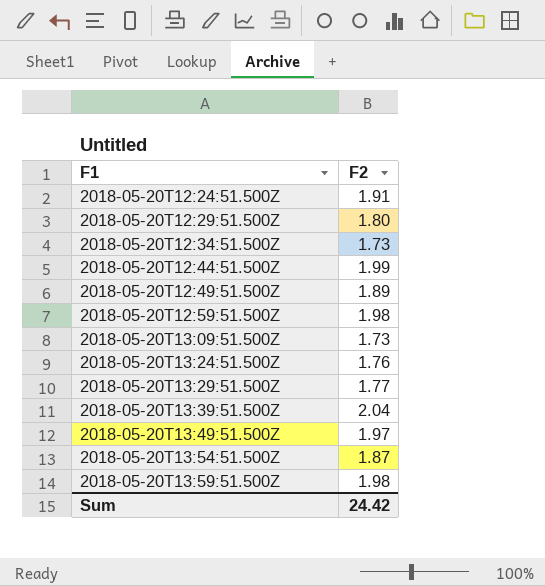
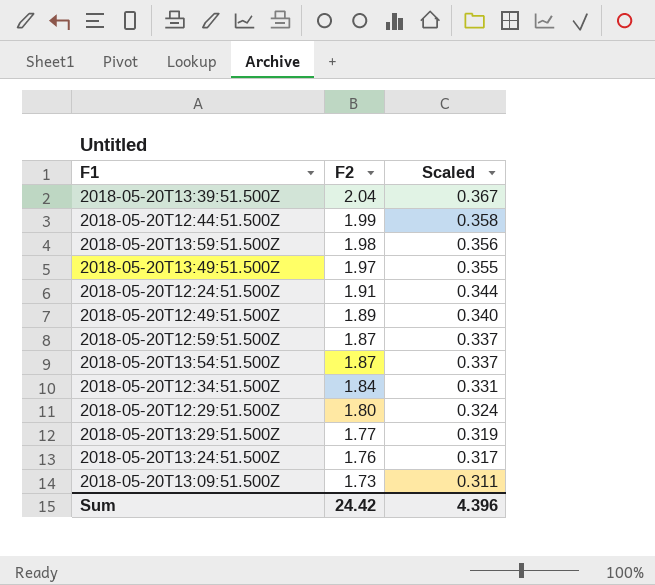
row order: F1 ascending -> F2 descending
column Scaled | formula: none -> [F2] * 0.18
2018-05-20T12:59:51.500Z | F2: 1.98 -> 1.87
2018-05-20T12:34:51.500Z | F2: 1.73 -> 1.84

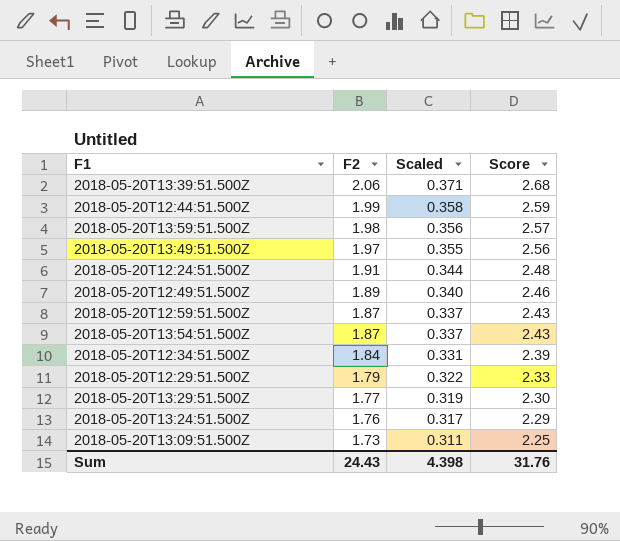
column Score | formula: none -> [F2] * 1.3
2018-05-20T13:39:51.500Z | F2: 2.04 -> 2.06
2018-05-20T13:39:51.500Z | Scaled: 0.367 -> 0.371
2018-05-20T12:29:51.500Z | F2: 1.80 -> 1.79
2018-05-20T12:29:51.500Z | Scaled: 0.324 -> 0.322
Sum | F2: 24.42 -> 24.43
Sum | Scaled: 4.396 -> 4.398

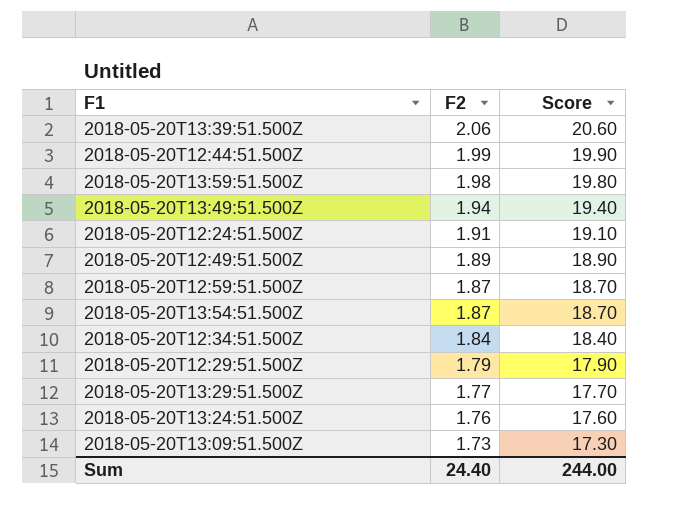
column Scaled | formula: [F2] * 0.18 -> none
column Score | formula: [F2] * 1.3 -> [F2] * 10
2018-05-20T13:49:51.500Z | F2: 1.97 -> 1.94
Sum | F2: 24.43 -> 24.40
Sum | Score: 31.76 -> 244.00

